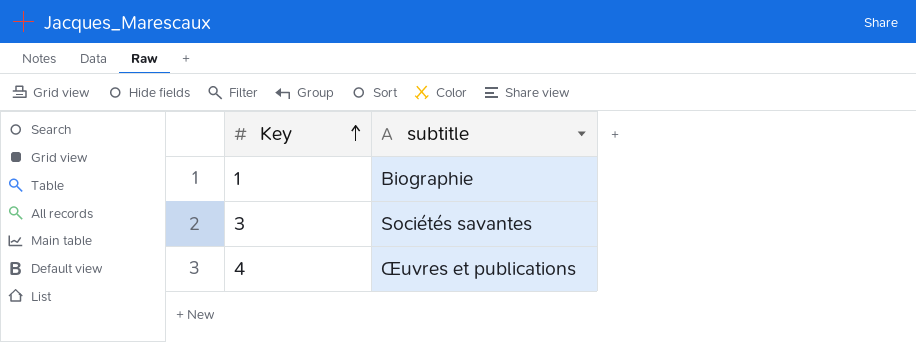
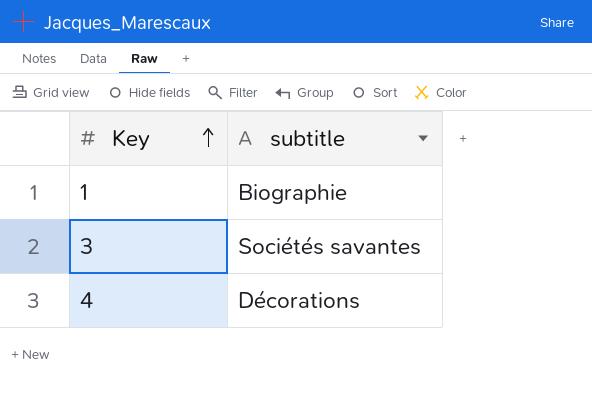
4 | subtitle: Œuvres et publications -> Décorations

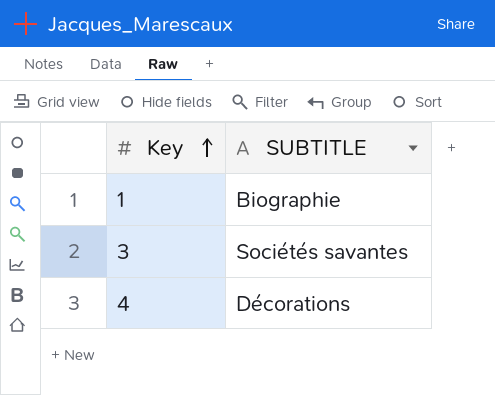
column name: subtitle -> SUBTITLE

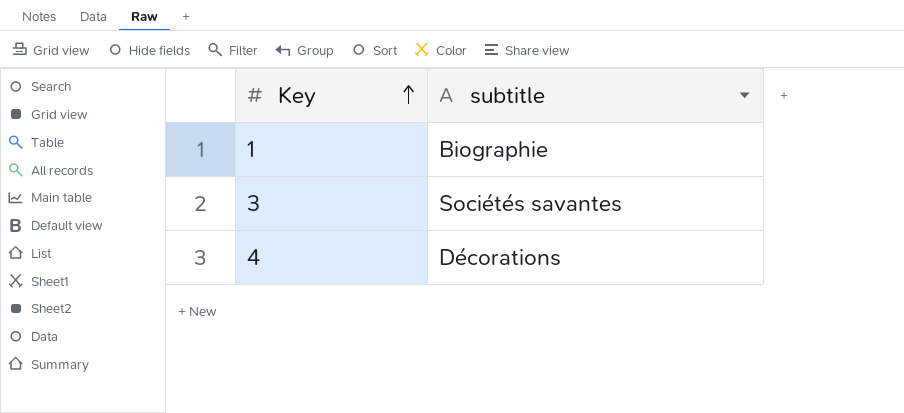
column name: SUBTITLE -> subtitle

